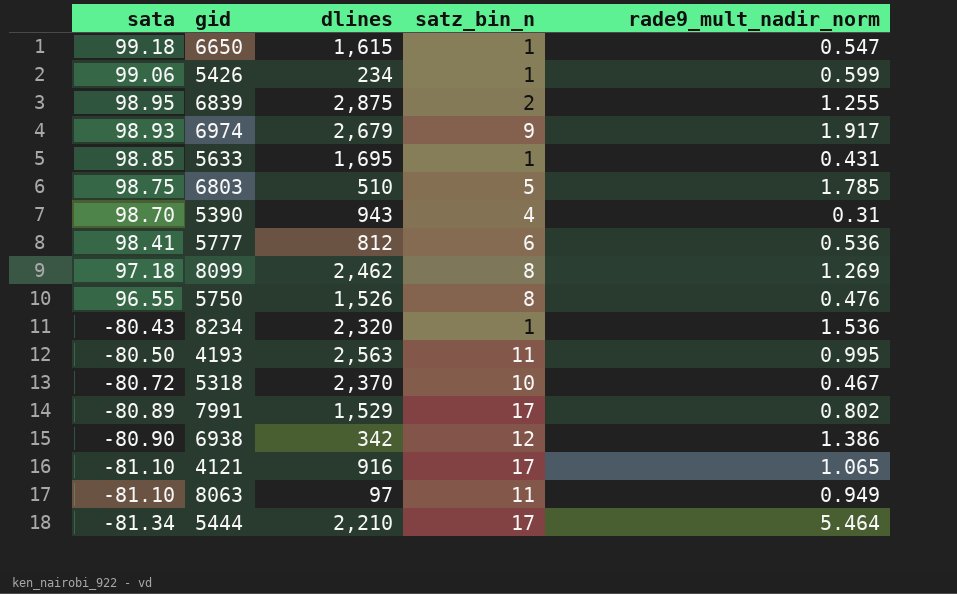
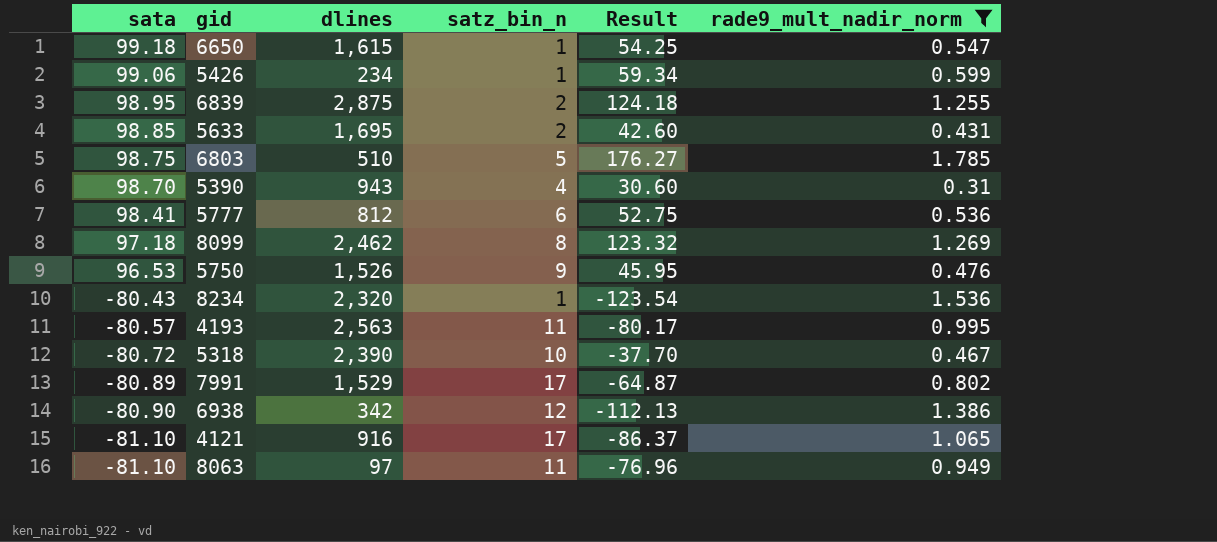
filter: none -> rade9_mult_nadir_norm <= 1.785
column Result | formula: none -> [sata] * [rade9_mult_nadir_norm]
5633 | satz_bin_n: 1 -> 2
5750 | sata: 96.55 -> 96.53
5750 | satz_bin_n: 8 -> 9
4193 | sata: -80.50 -> -80.57
5318 | dlines: 2,370 -> 2,390

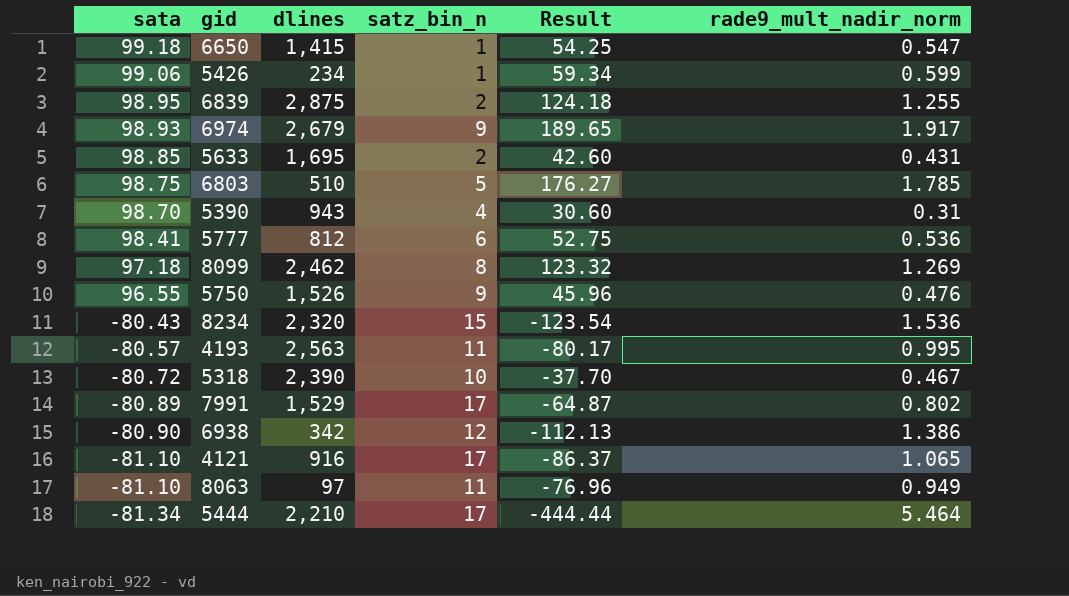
filter: rade9_mult_nadir_norm <= 1.785 -> none
6650 | dlines: 1,615 -> 1,415
5750 | sata: 96.53 -> 96.55
5750 | Result: 45.95 -> 45.96
8234 | satz_bin_n: 1 -> 15

